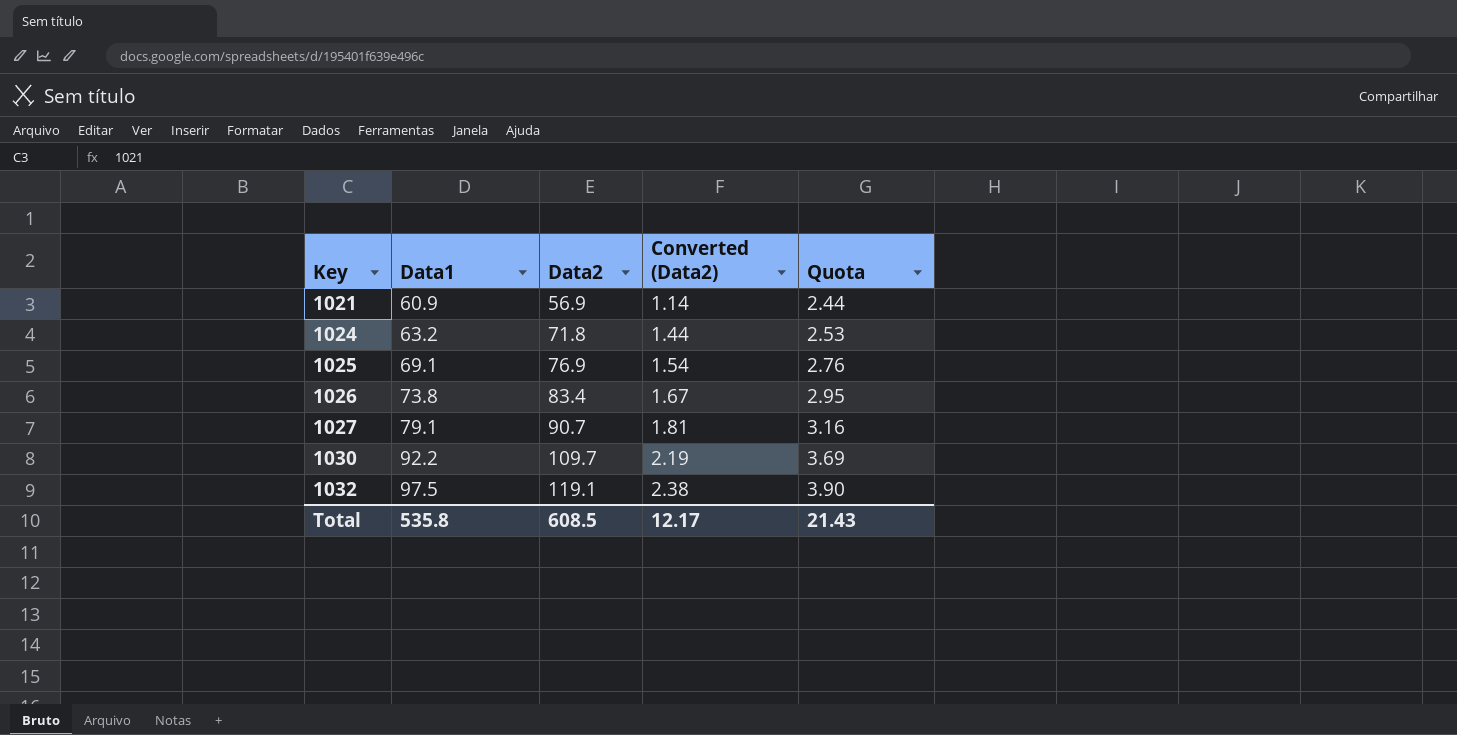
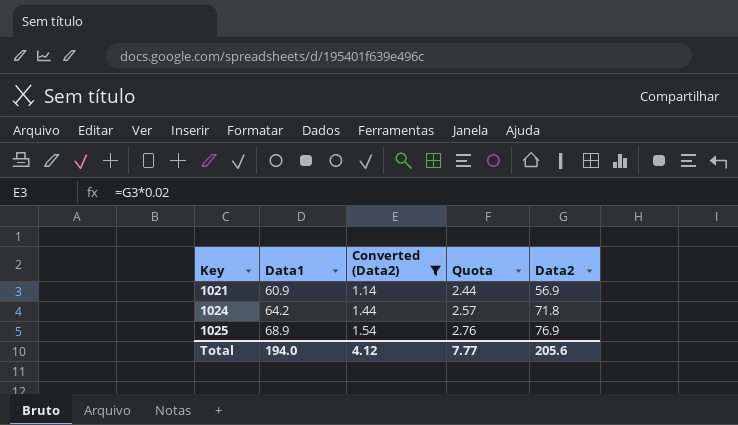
filter: none -> Converted (Data2) <= 1.54
column Data2 | position: 3 -> 5
1024 | Data1: 63.2 -> 64.2
1024 | Quota: 2.53 -> 2.57
1025 | Data1: 69.1 -> 68.9
Total | Data1: 535.8 -> 194.0
Total | Converted (Data2): 12.17 -> 4.12
Total | Quota: 21.43 -> 7.77
Total | Data2: 608.5 -> 205.6

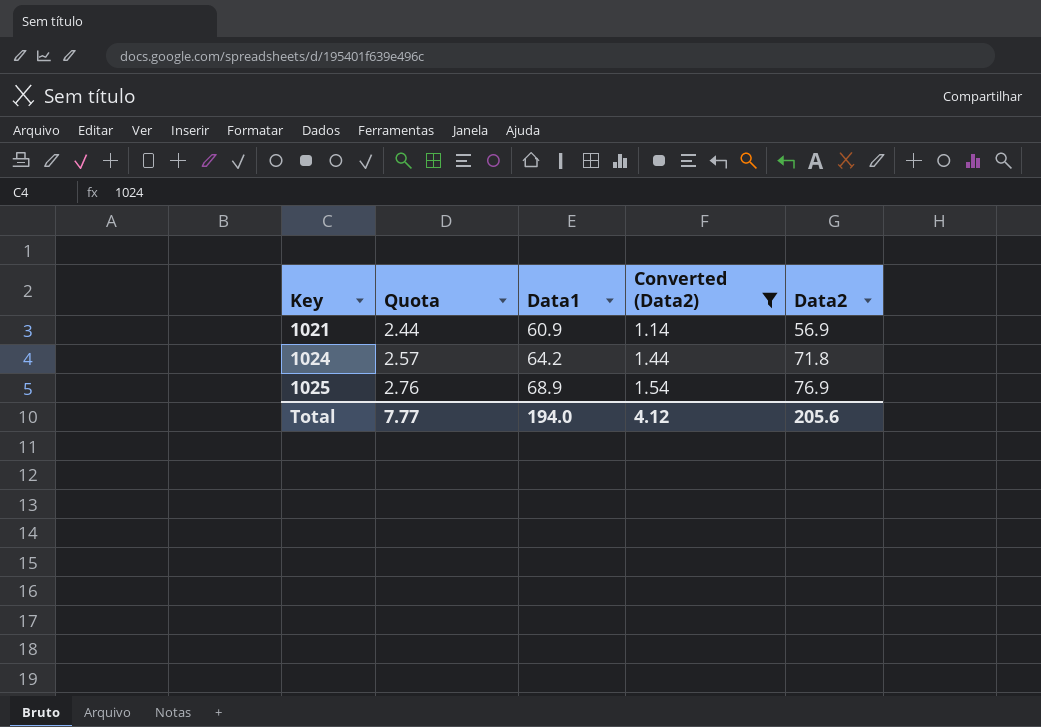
column Quota | position: 4 -> 2

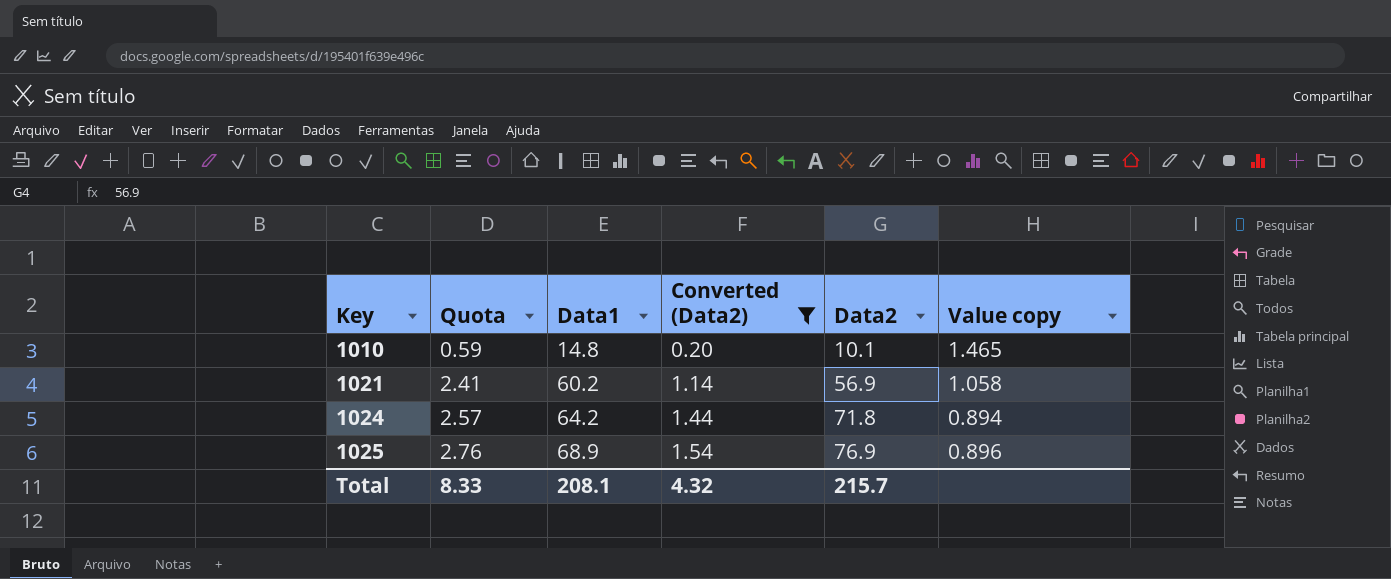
column Value copy | formula: none -> [Data1] / [Data2]
row 1010: none -> 0.59 | 14.8 | 0.20 | 10.1 | 1.465
1021 | Quota: 2.44 -> 2.41
1021 | Data1: 60.9 -> 60.2
Total | Quota: 7.77 -> 8.33
Total | Data1: 194.0 -> 208.1
Total | Converted (Data2): 4.12 -> 4.32
Total | Data2: 205.6 -> 215.7

